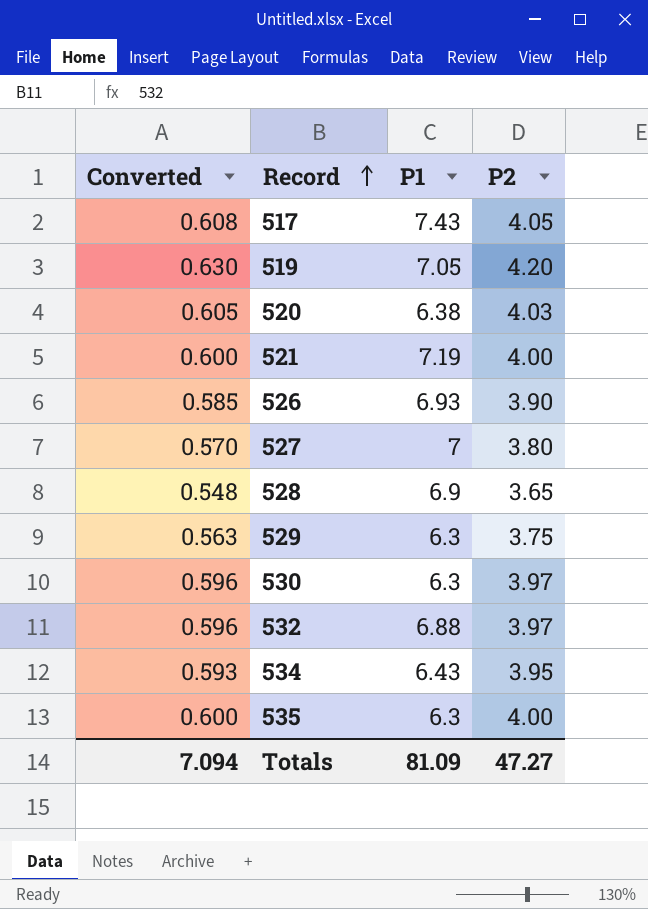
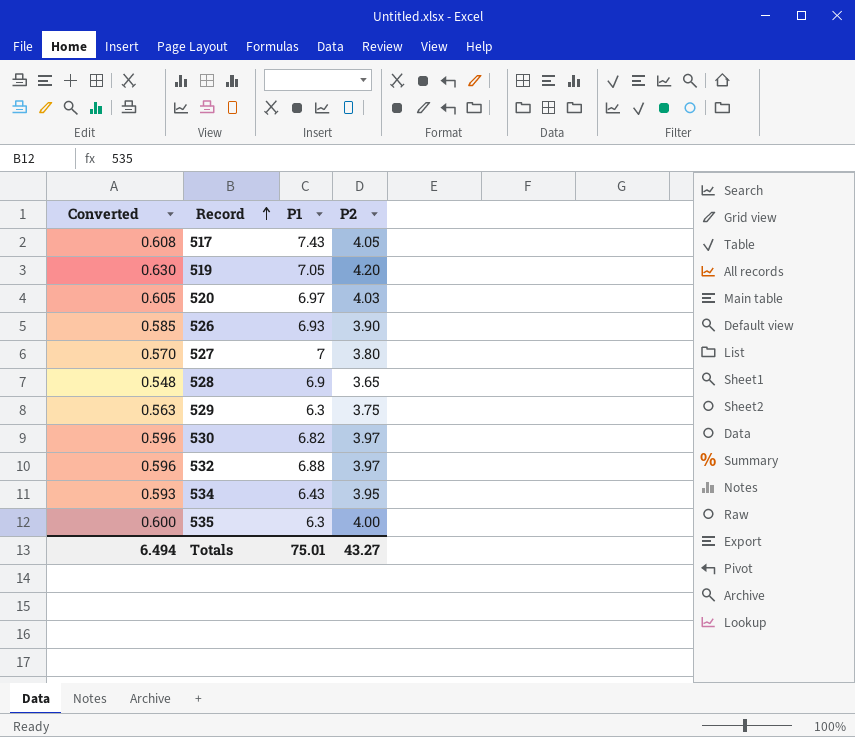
row 521: 0.600 | 7.19 | 4.00 -> none
520 | P1: 6.38 -> 6.97
530 | P1: 6.3 -> 6.82
Totals | Converted: 7.094 -> 6.494
Totals | P1: 81.09 -> 75.01
Totals | P2: 47.27 -> 43.27

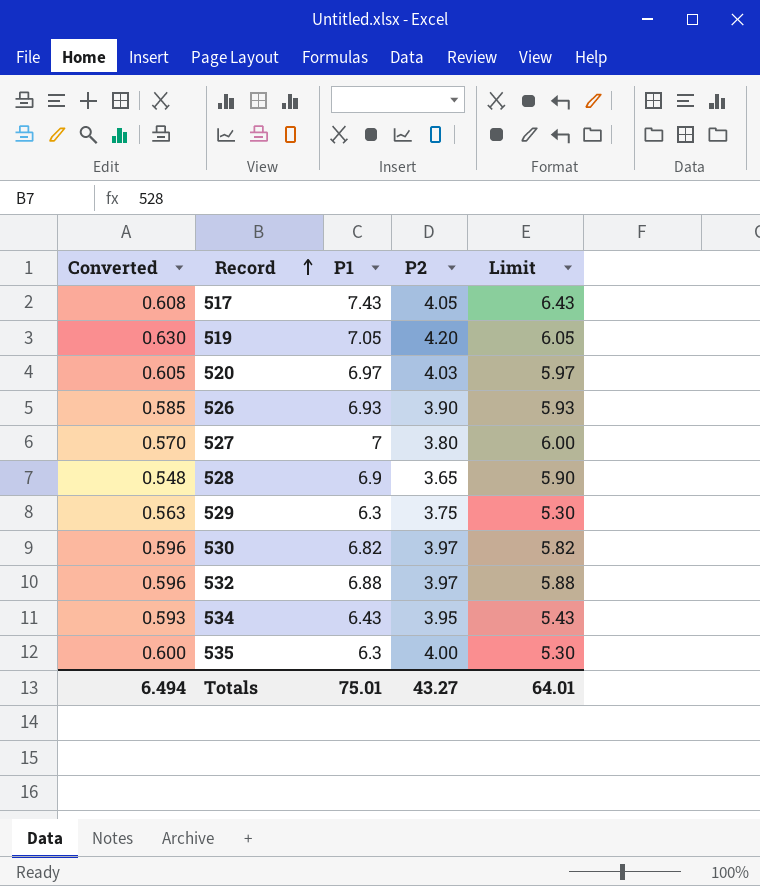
column Limit | formula: none -> [P1] - 1

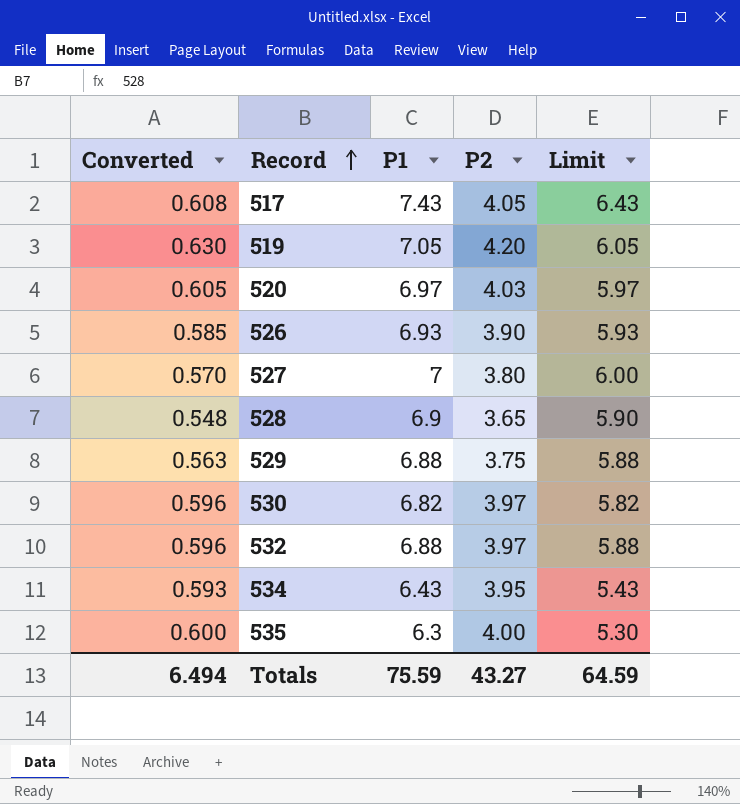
529 | P1: 6.3 -> 6.88
529 | Limit: 5.30 -> 5.88
Totals | P1: 75.01 -> 75.59
Totals | Limit: 64.01 -> 64.59

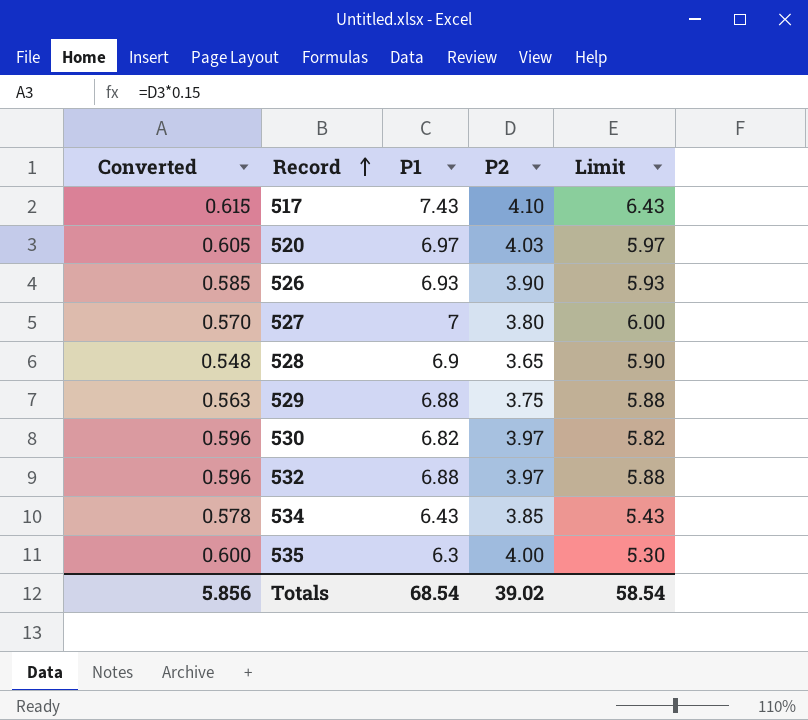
row 519: 0.630 | 7.05 | 4.20 | 6.05 -> none
517 | Converted: 0.608 -> 0.615
517 | P2: 4.05 -> 4.10
534 | Converted: 0.593 -> 0.578
534 | P2: 3.95 -> 3.85
Totals | Converted: 6.494 -> 5.856
Totals | P1: 75.59 -> 68.54
Totals | P2: 43.27 -> 39.02
Totals | Limit: 64.59 -> 58.54

